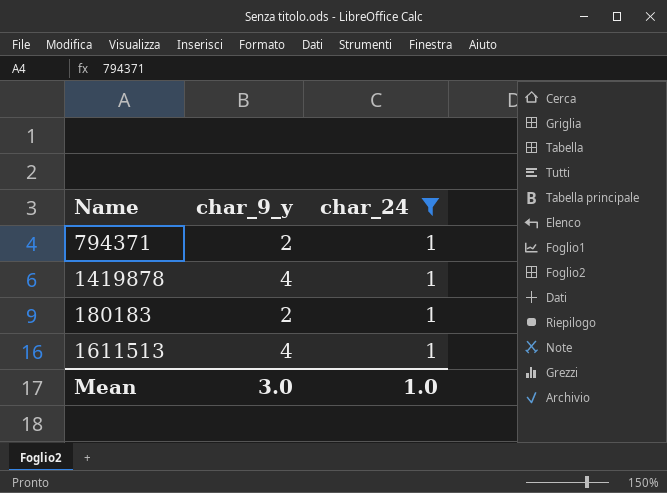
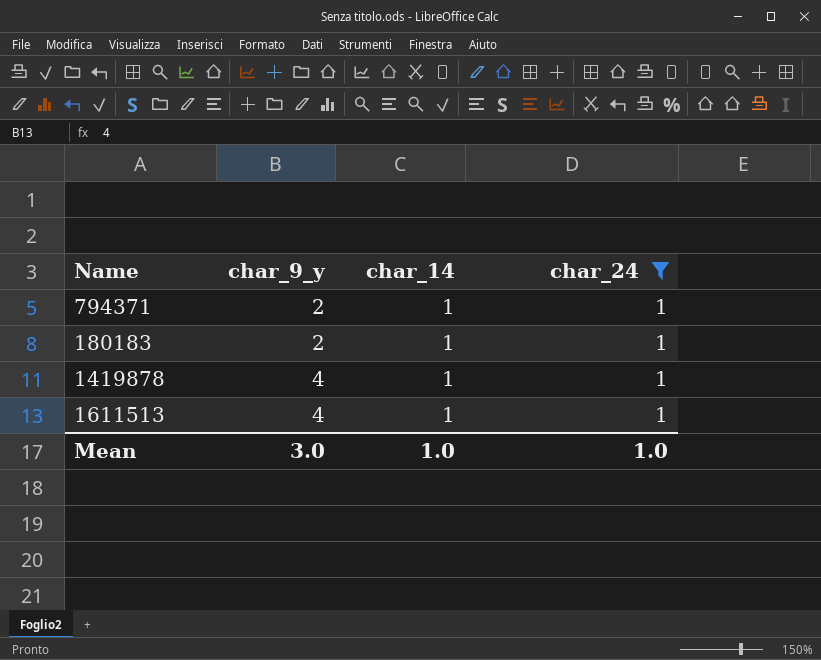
row order: none -> char_9_y ascending
column char_14 | position: none -> 3

